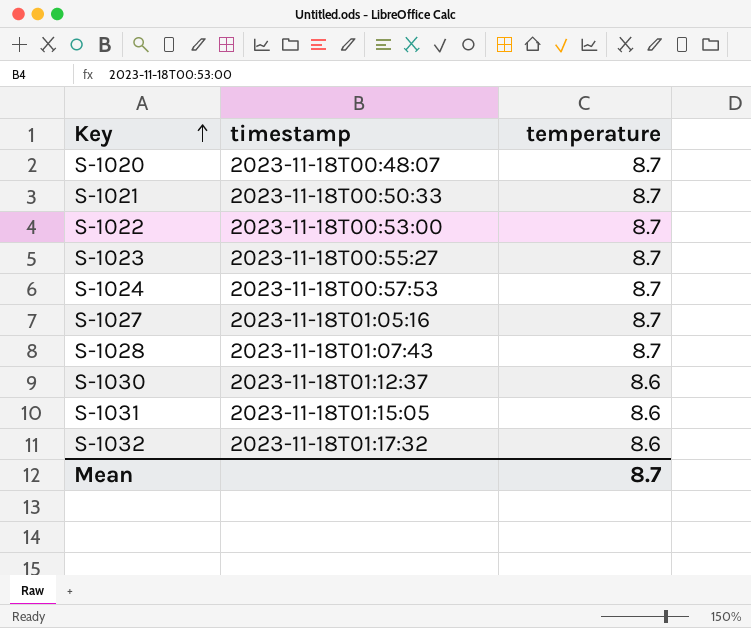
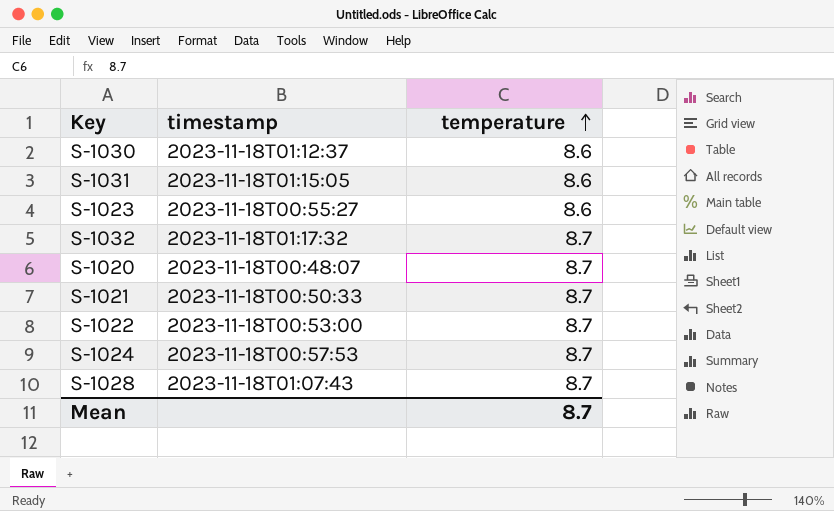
row order: Key ascending -> temperature ascending
row S-1027: 2023-11-18T01:05:16 | 8.7 -> none
S-1023 | temperature: 8.7 -> 8.6
S-1032 | temperature: 8.6 -> 8.7

